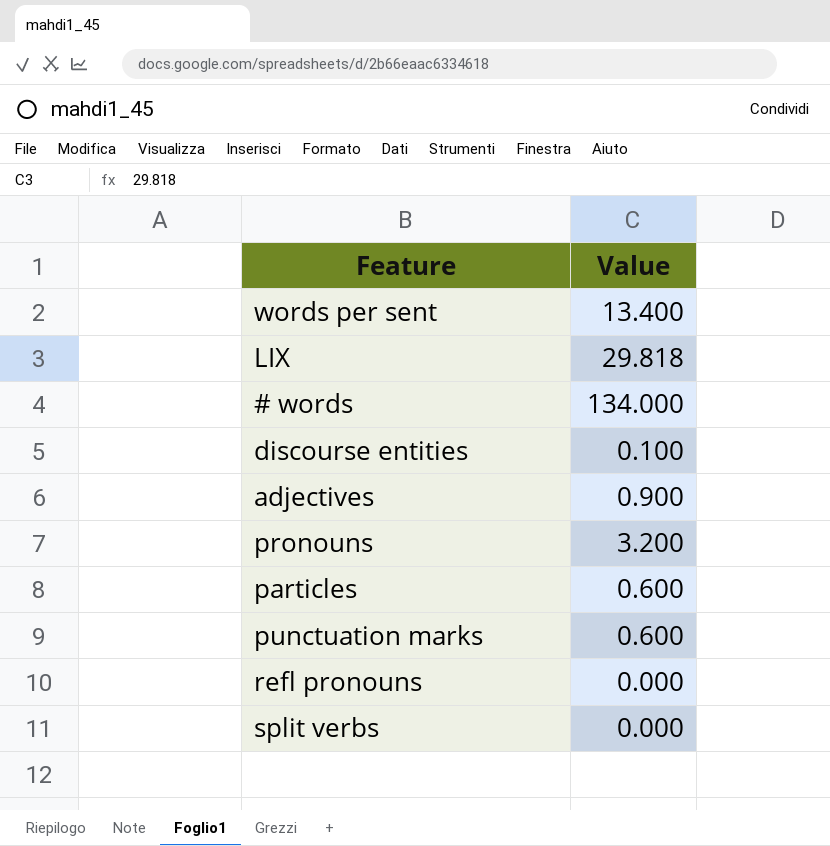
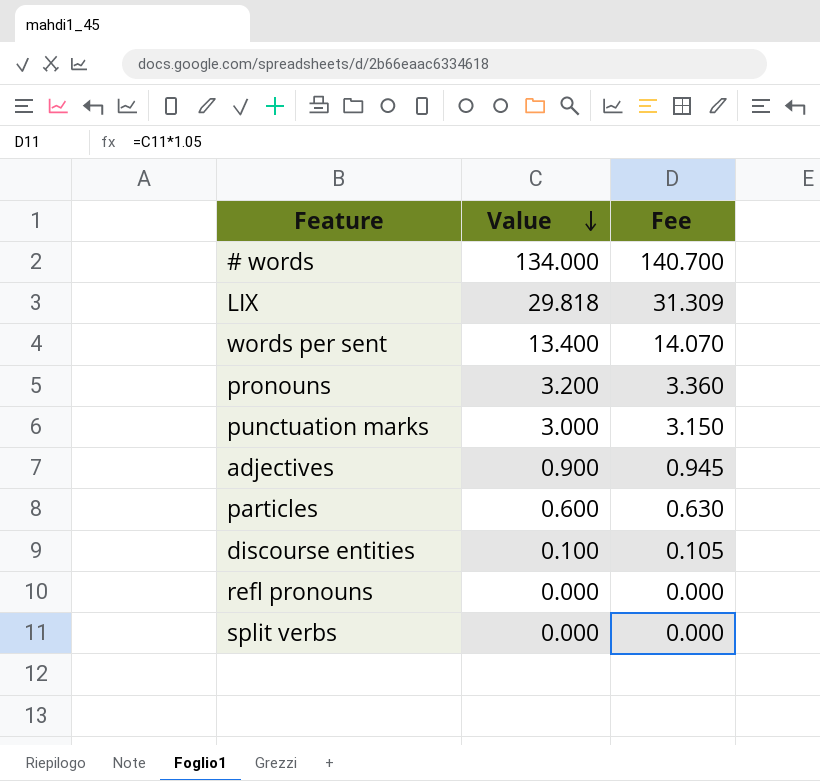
row order: none -> Value descending
column Fee | formula: none -> [Value] * 1.05
punctuation marks | Value: 0.600 -> 3.000

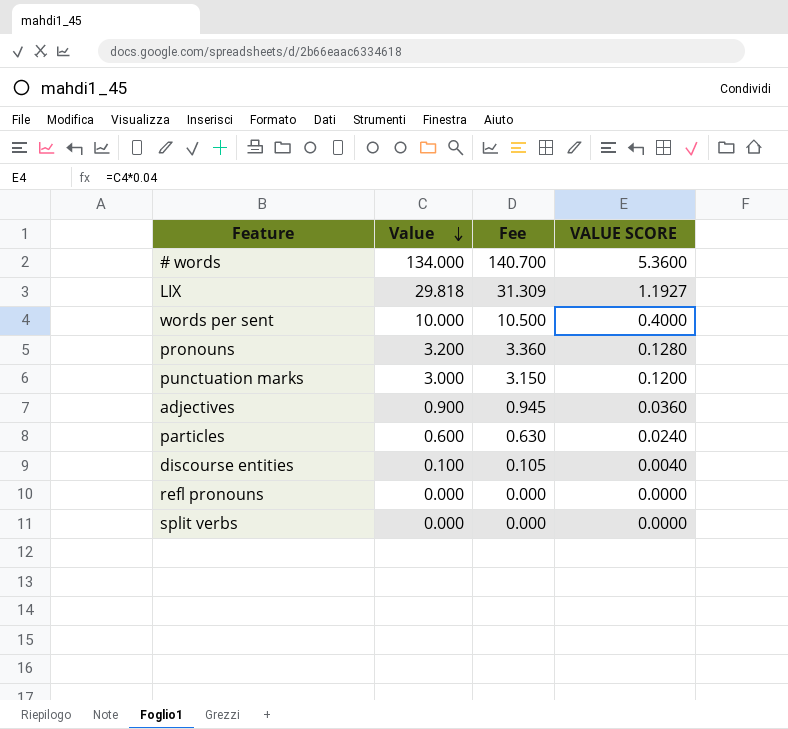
column VALUE SCORE | formula: none -> [Value] * 0.04
words per sent | Value: 13.400 -> 10.000
words per sent | Fee: 14.070 -> 10.500

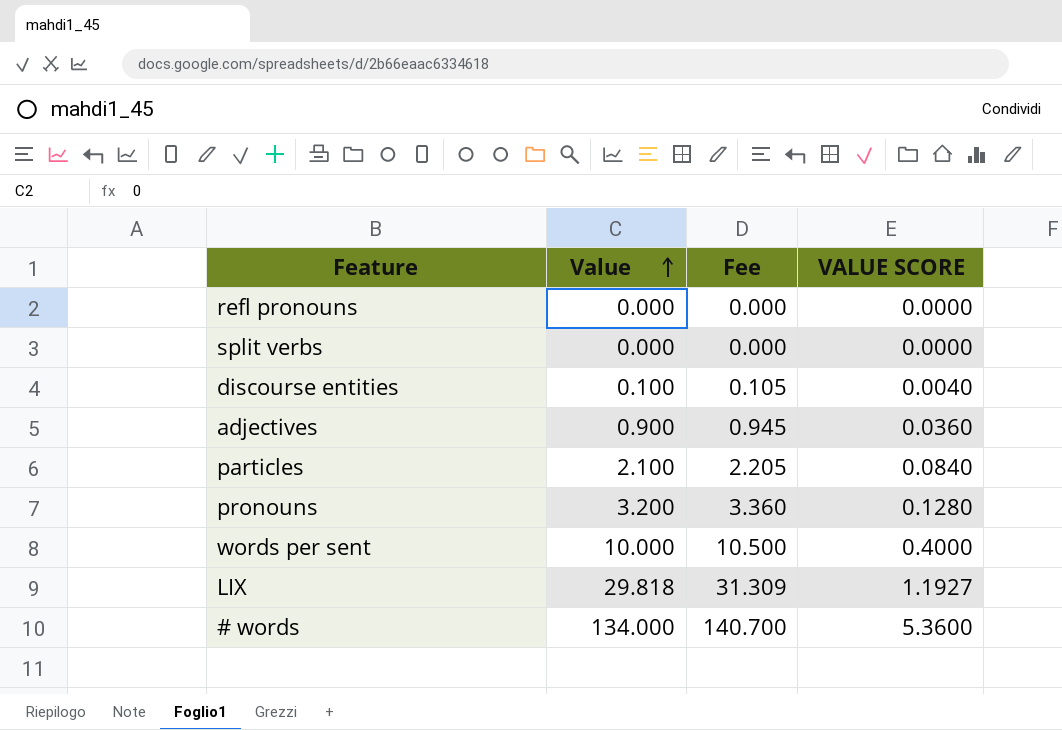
row order: Value descending -> Value ascending
row punctuation marks: 3.000 | 3.150 | 0.1200 -> none
particles | Value: 0.600 -> 2.100
particles | Fee: 0.630 -> 2.205
particles | VALUE SCORE: 0.0240 -> 0.0840

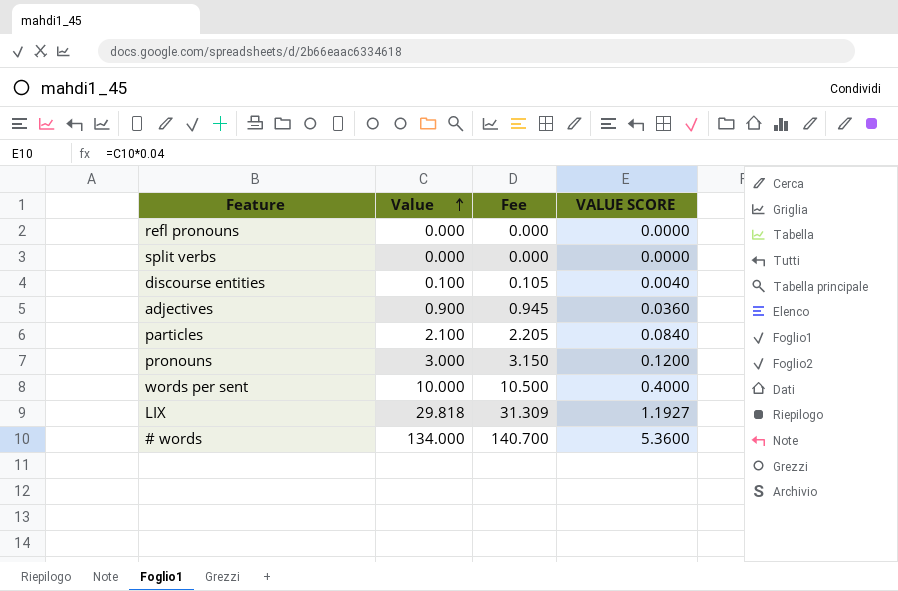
pronouns | Value: 3.200 -> 3.000
pronouns | Fee: 3.360 -> 3.150
pronouns | VALUE SCORE: 0.1280 -> 0.1200

